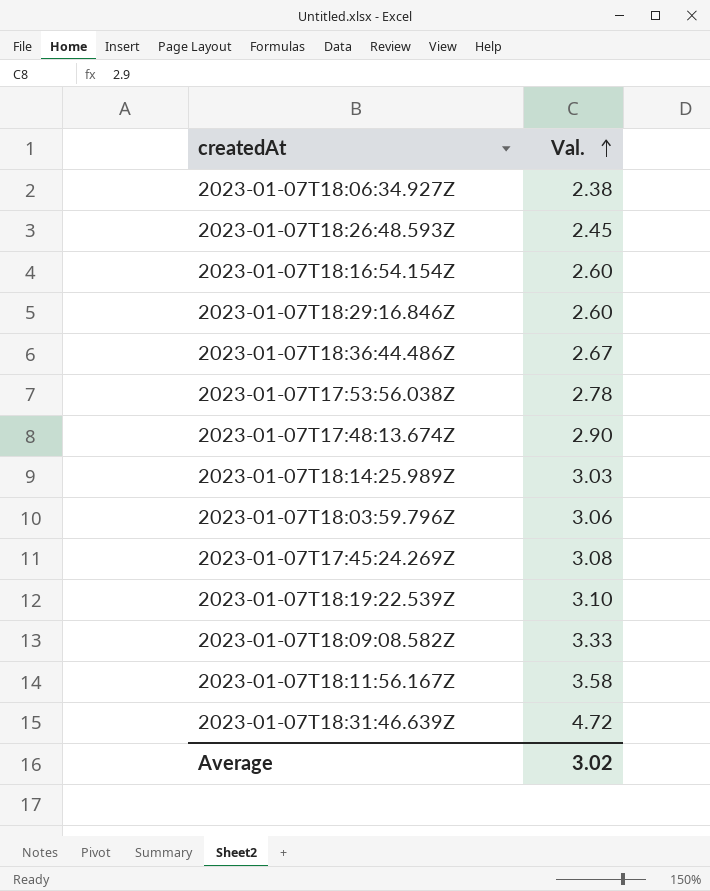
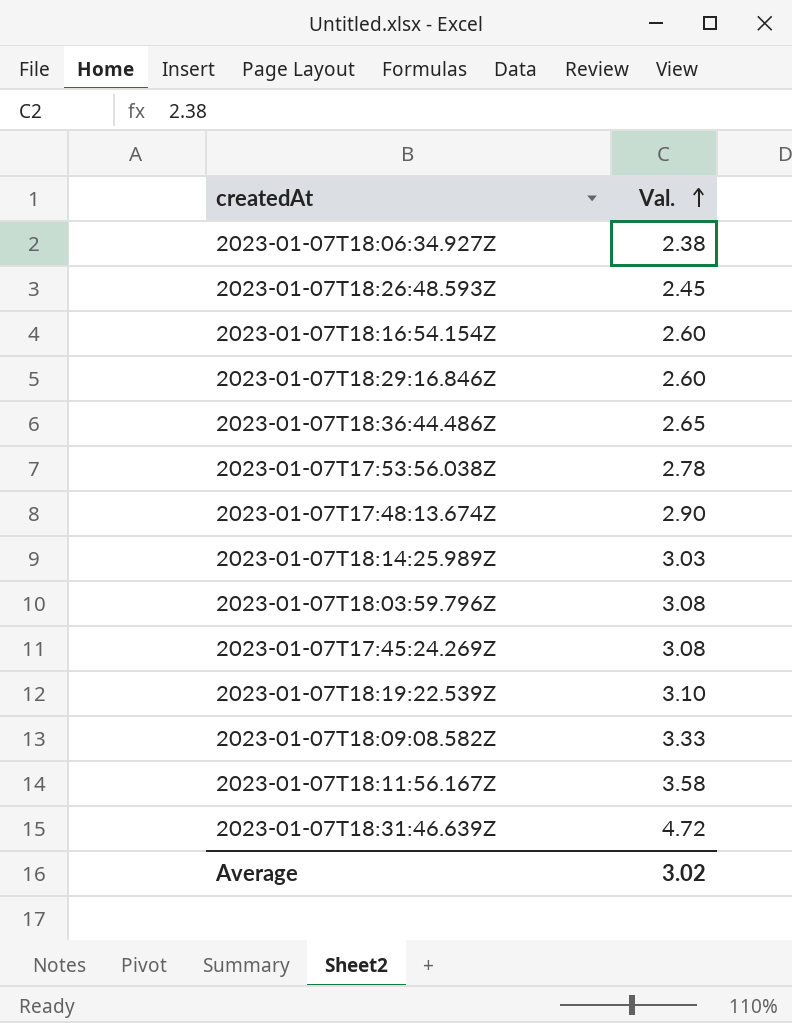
2023-01-07T18:36:44.486Z | Val.: 2.67 -> 2.65
2023-01-07T18:03:59.796Z | Val.: 3.06 -> 3.08

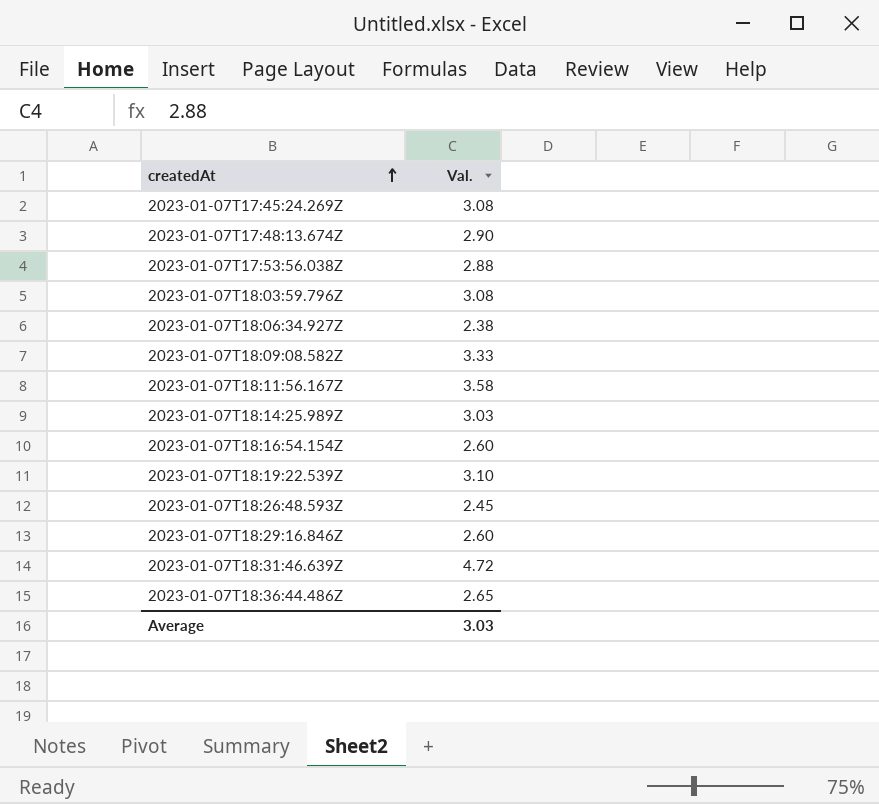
row order: Val. ascending -> createdAt ascending
2023-01-07T17:53:56.038Z | Val.: 2.78 -> 2.88
Average | Val.: 3.02 -> 3.03

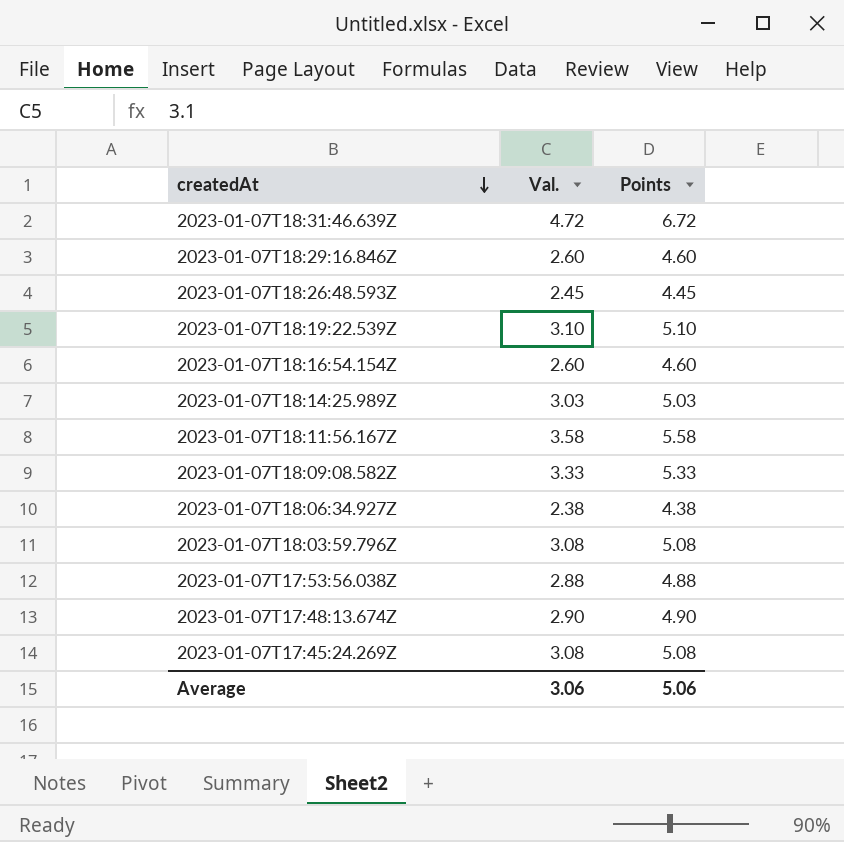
row order: createdAt ascending -> createdAt descending
column Points | formula: none -> [Val.] + 2
row 2023-01-07T18:36:44.486Z: 2.65 -> none
Average | Val.: 3.03 -> 3.06

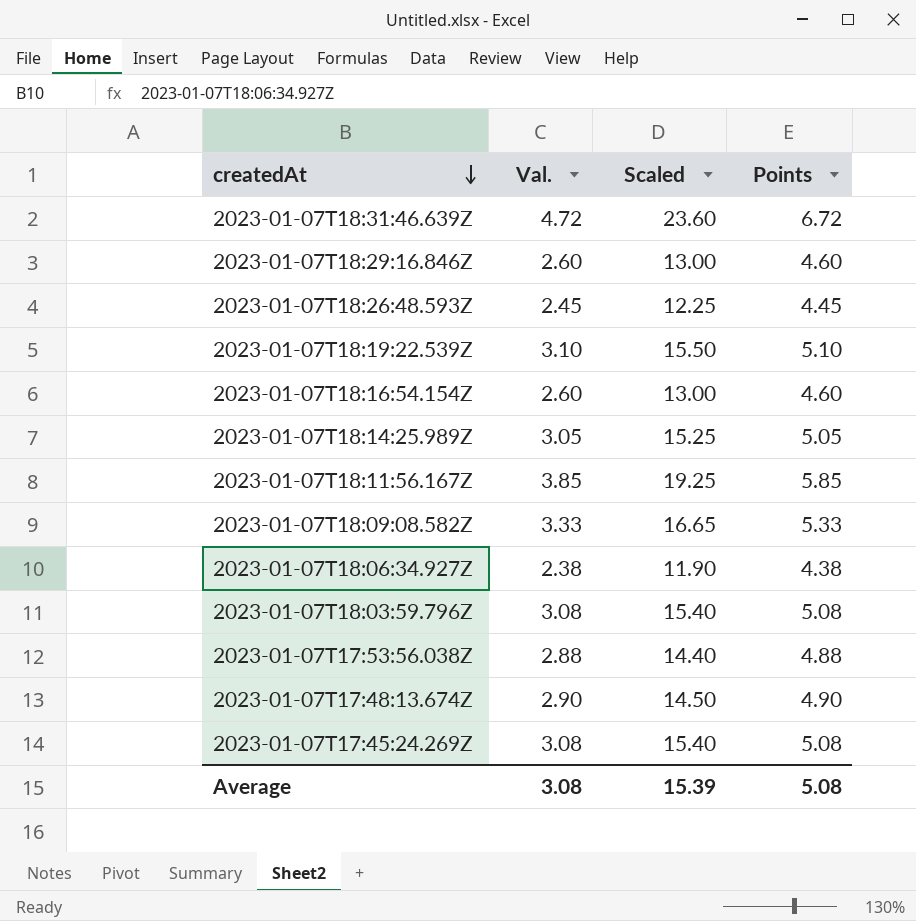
column Scaled | formula: none -> [Val.] * 5
2023-01-07T18:14:25.989Z | Val.: 3.03 -> 3.05
2023-01-07T18:14:25.989Z | Points: 5.03 -> 5.05
2023-01-07T18:11:56.167Z | Val.: 3.58 -> 3.85
2023-01-07T18:11:56.167Z | Points: 5.58 -> 5.85
Average | Val.: 3.06 -> 3.08
Average | Points: 5.06 -> 5.08

